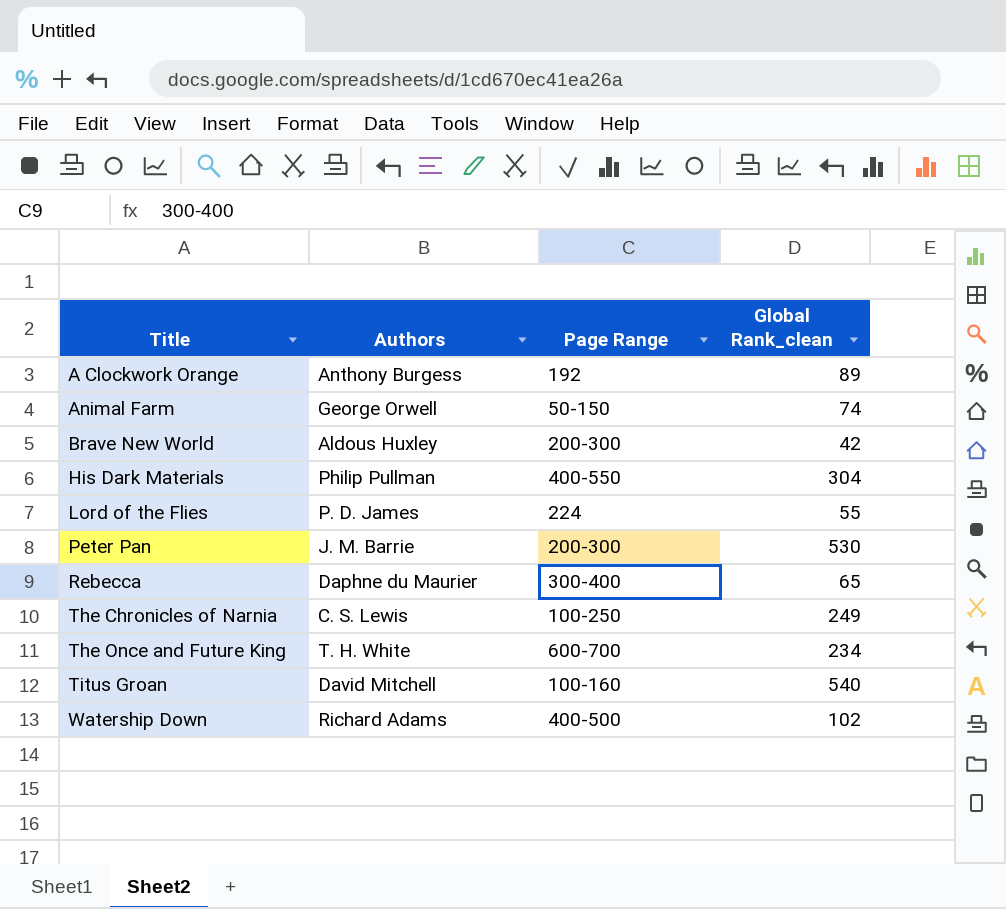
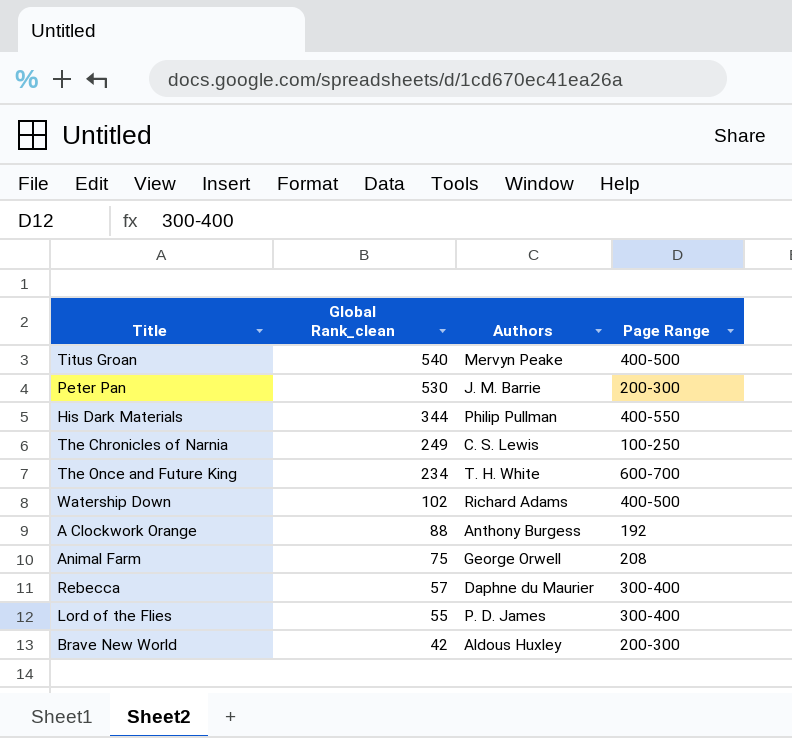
row order: Title ascending -> Global Rank_clean descending
column Global Rank_clean | position: 4 -> 2
Titus Groan | Authors: David Mitchell -> Mervyn Peake
Titus Groan | Page Range: 100-160 -> 400-500
His Dark Materials | Global Rank_clean: 304 -> 344
A Clockwork Orange | Global Rank_clean: 89 -> 88
Animal Farm | Global Rank_clean: 74 -> 75
Animal Farm | Page Range: 50-150 -> 208
Rebecca | Global Rank_clean: 65 -> 57
Lord of the Flies | Page Range: 224 -> 300-400

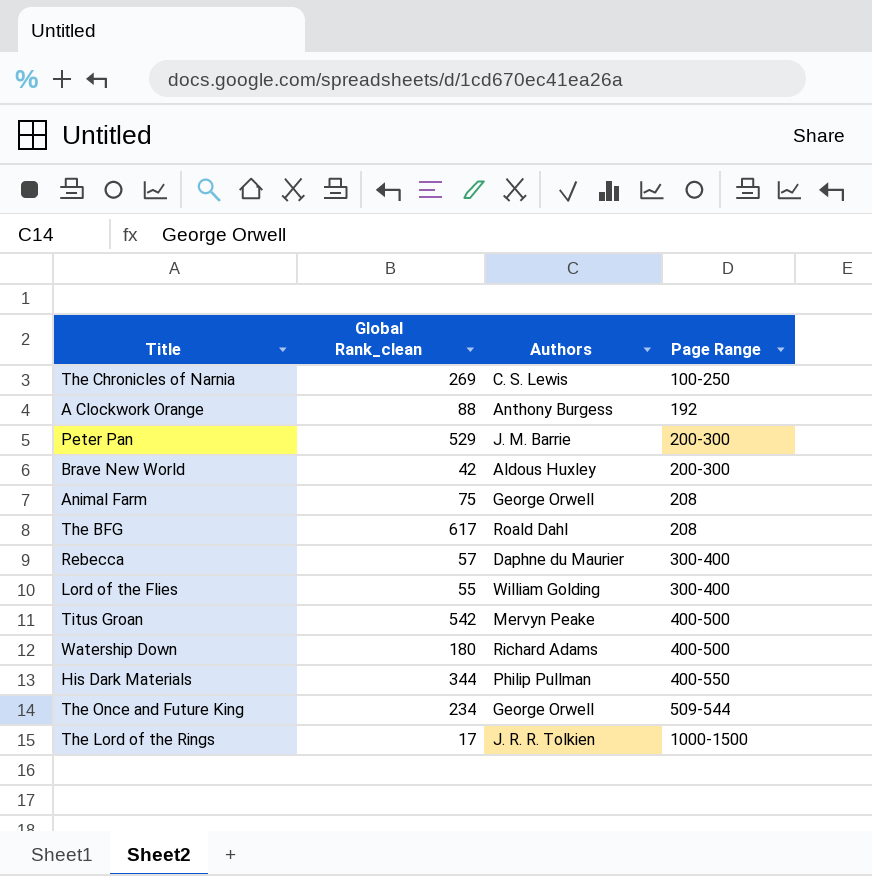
row order: Global Rank_clean descending -> Page Range ascending
The Chronicles of Narnia | Global Rank_clean: 249 -> 269
Peter Pan | Global Rank_clean: 530 -> 529
row The BFG: none -> 617 | Roald Dahl | 208
Lord of the Flies | Authors: P. D. James -> William Golding
Titus Groan | Global Rank_clean: 540 -> 542
Watership Down | Global Rank_clean: 102 -> 180
The Once and Future King | Authors: T. H. White -> George Orwell
The Once and Future King | Page Range: 600-700 -> 509-544
row The Lord of the Rings: none -> 17 | J. R. R. Tolkien | 1000-1500

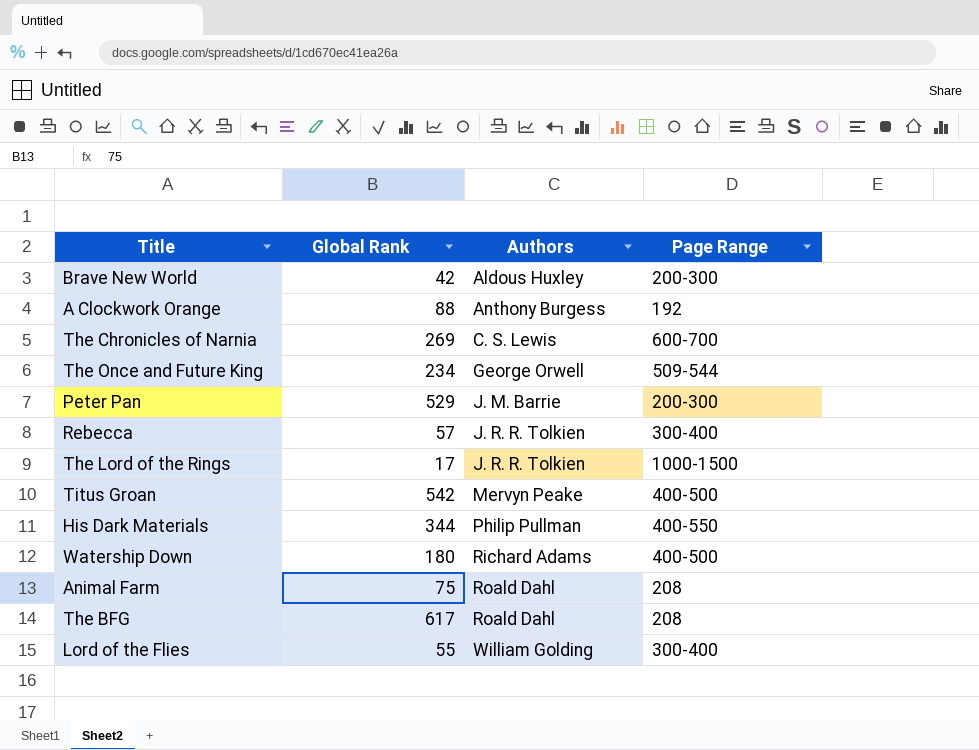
row order: Page Range ascending -> Authors ascending
column name: Global Rank_clean -> Global Rank
The Chronicles of Narnia | Page Range: 100-250 -> 600-700
Rebecca | Authors: Daphne du Maurier -> J. R. R. Tolkien
Animal Farm | Authors: George Orwell -> Roald Dahl

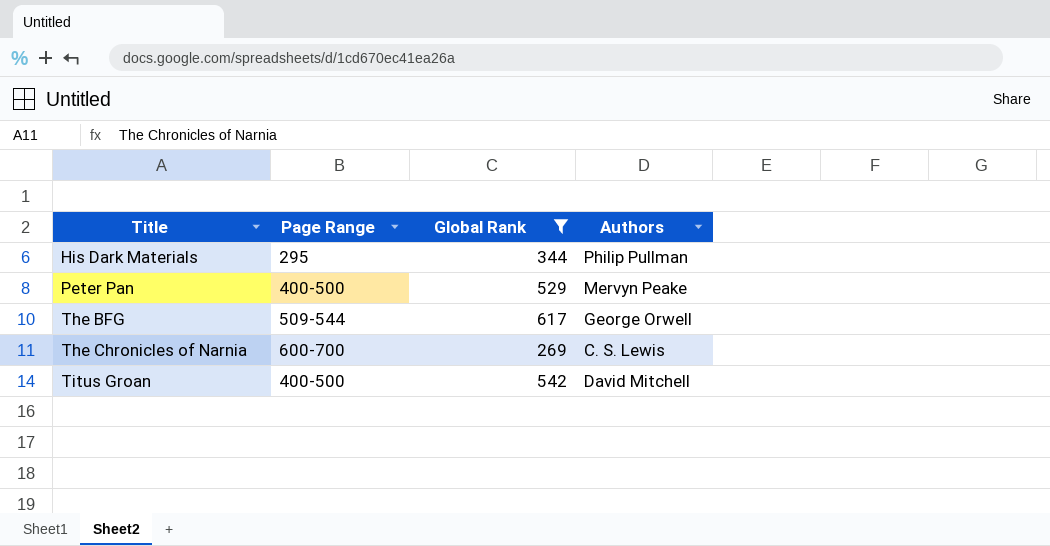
filter: none -> Global Rank >= 269
row order: Authors ascending -> Title ascending
column Page Range | position: 4 -> 2
His Dark Materials | Page Range: 400-550 -> 295
Peter Pan | Page Range: 200-300 -> 400-500
Peter Pan | Authors: J. M. Barrie -> Mervyn Peake
The BFG | Page Range: 208 -> 509-544
The BFG | Authors: Roald Dahl -> George Orwell
Titus Groan | Authors: Mervyn Peake -> David Mitchell

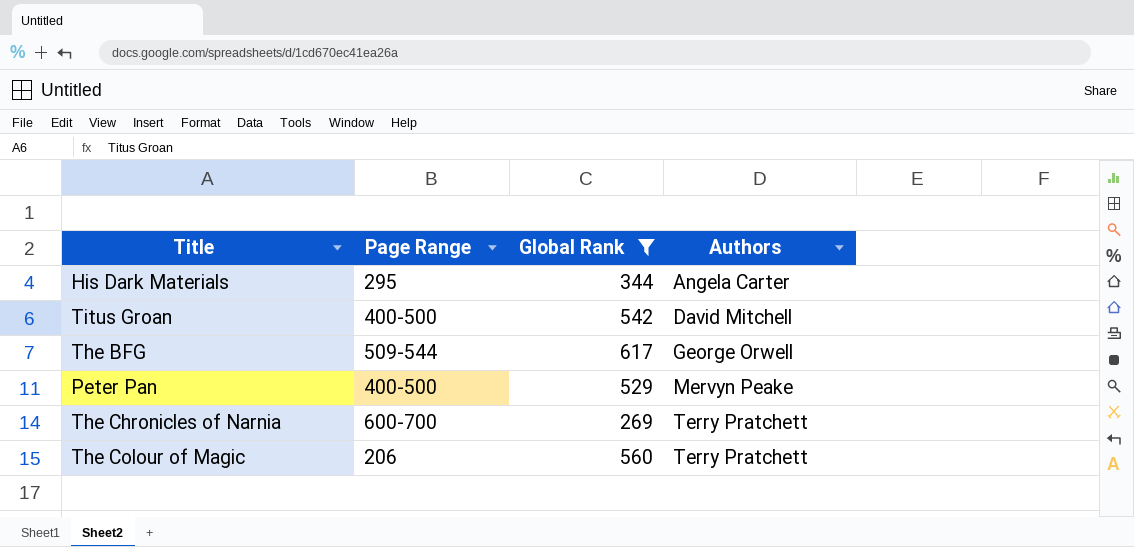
row order: Title ascending -> Authors ascending
His Dark Materials | Authors: Philip Pullman -> Angela Carter
The Chronicles of Narnia | Authors: C. S. Lewis -> Terry Pratchett
row The Colour of Magic: none -> 206 | 560 | Terry Pratchett

